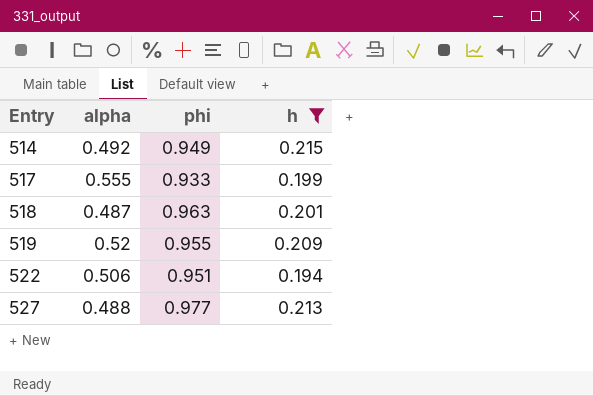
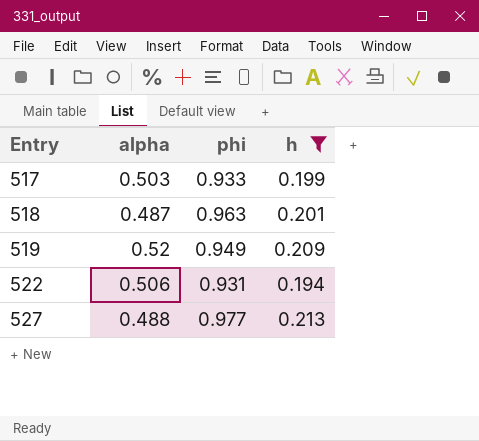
row 514: 0.492 | 0.949 | 0.215 -> none
517 | alpha: 0.555 -> 0.503
519 | phi: 0.955 -> 0.949
522 | phi: 0.951 -> 0.931

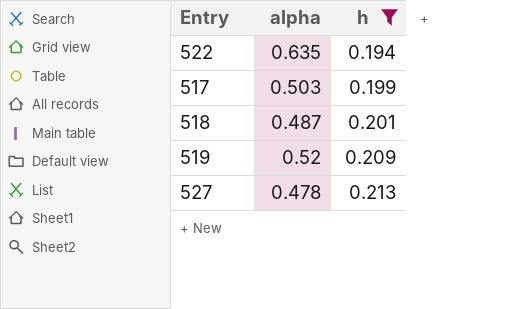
row order: Entry ascending -> h ascending
column phi | position: 3 -> none
522 | alpha: 0.506 -> 0.635
527 | alpha: 0.488 -> 0.478

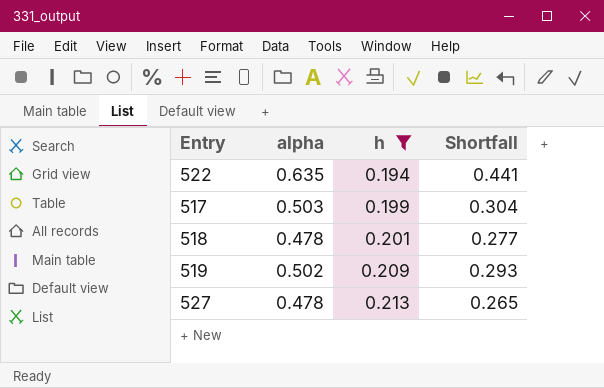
column Shortfall | formula: none -> [alpha] - [h]
518 | alpha: 0.487 -> 0.478
519 | alpha: 0.52 -> 0.502

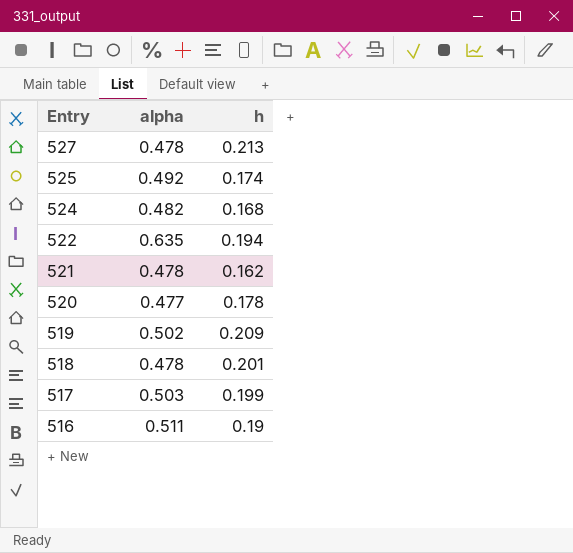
filter: h >= 0.194 -> none
row order: h ascending -> Entry descending
column Shortfall | formula: [alpha] - [h] -> none

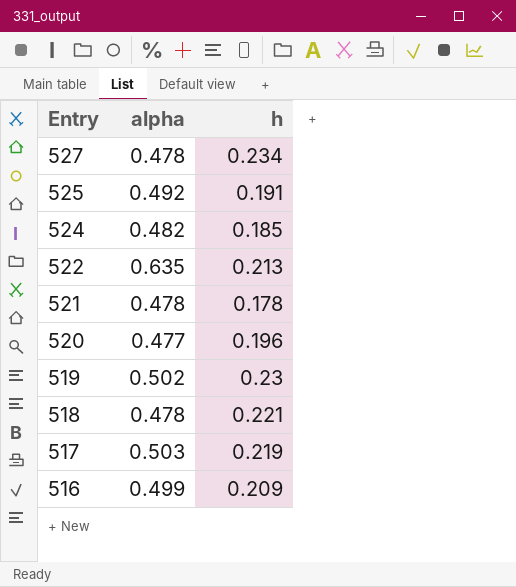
527 | h: 0.213 -> 0.234
525 | h: 0.174 -> 0.191
524 | h: 0.168 -> 0.185
522 | h: 0.194 -> 0.213
521 | h: 0.162 -> 0.178
520 | h: 0.178 -> 0.196
519 | h: 0.209 -> 0.23
518 | h: 0.201 -> 0.221
517 | h: 0.199 -> 0.219
516 | alpha: 0.511 -> 0.499
516 | h: 0.19 -> 0.209

